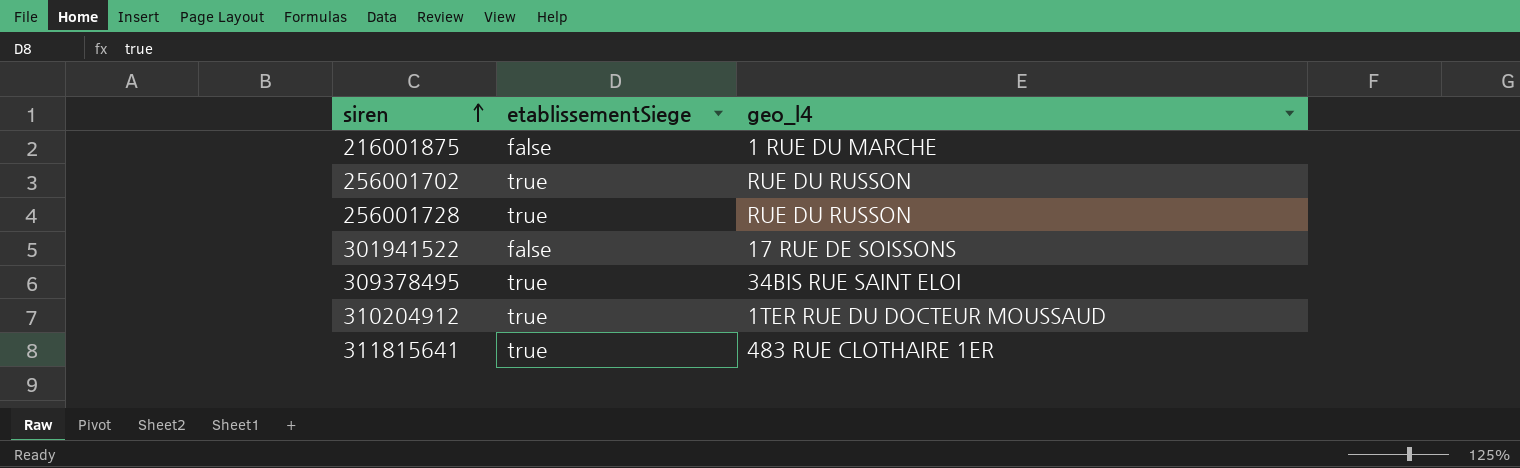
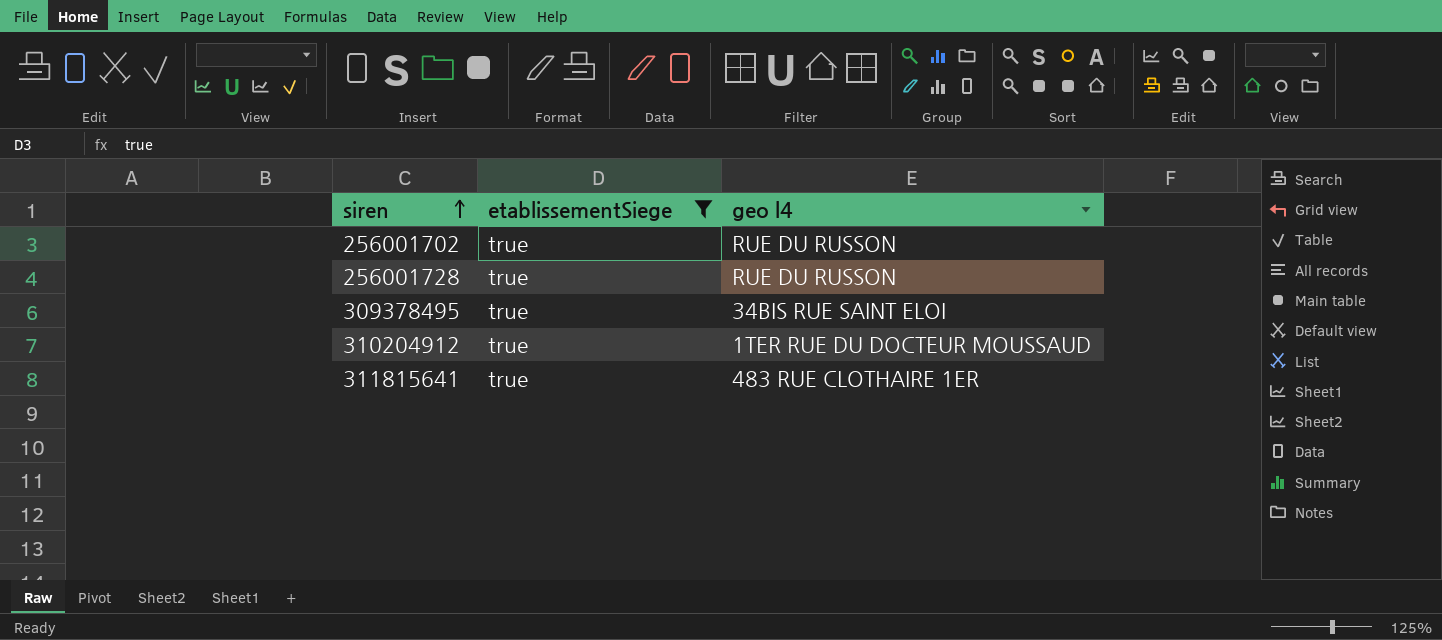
filter: none -> etablissementSiege = true
column name: geo_l4 -> geo l4

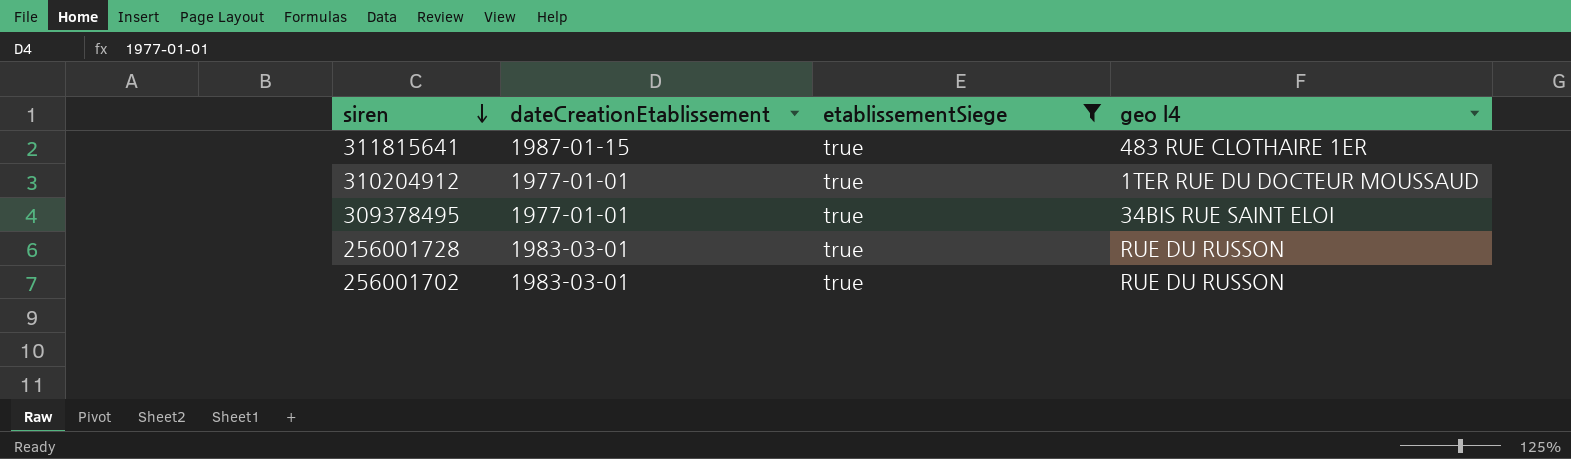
row order: siren ascending -> siren descending
column dateCreationEtablissement | position: none -> 2

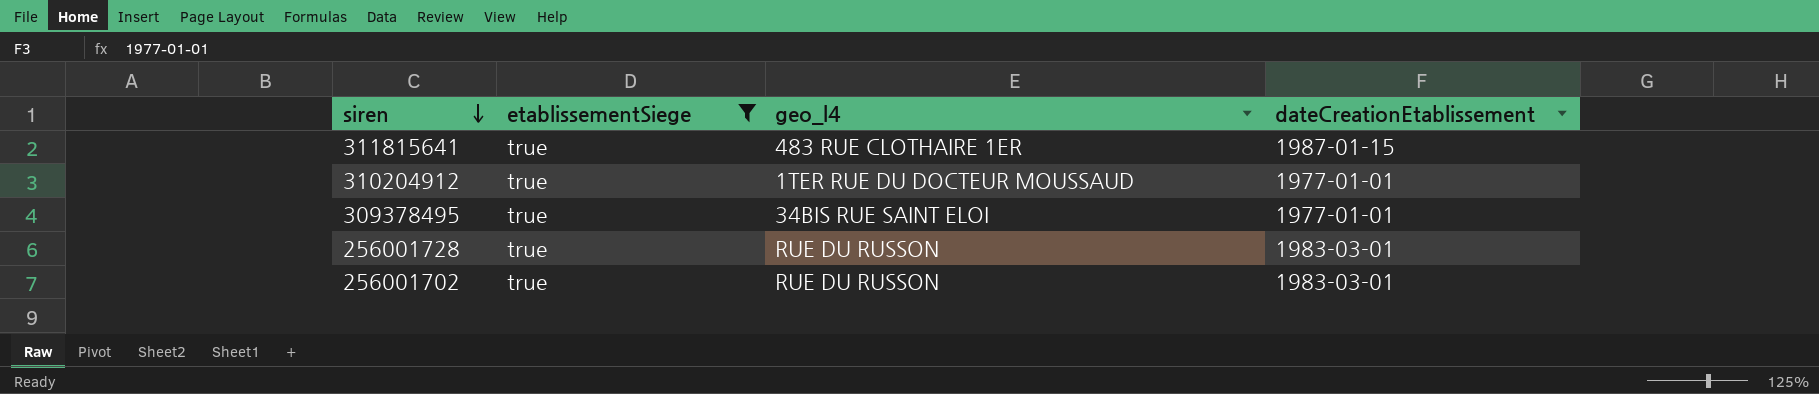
column name: geo l4 -> geo_l4
column dateCreationEtablissement | position: 2 -> 4

